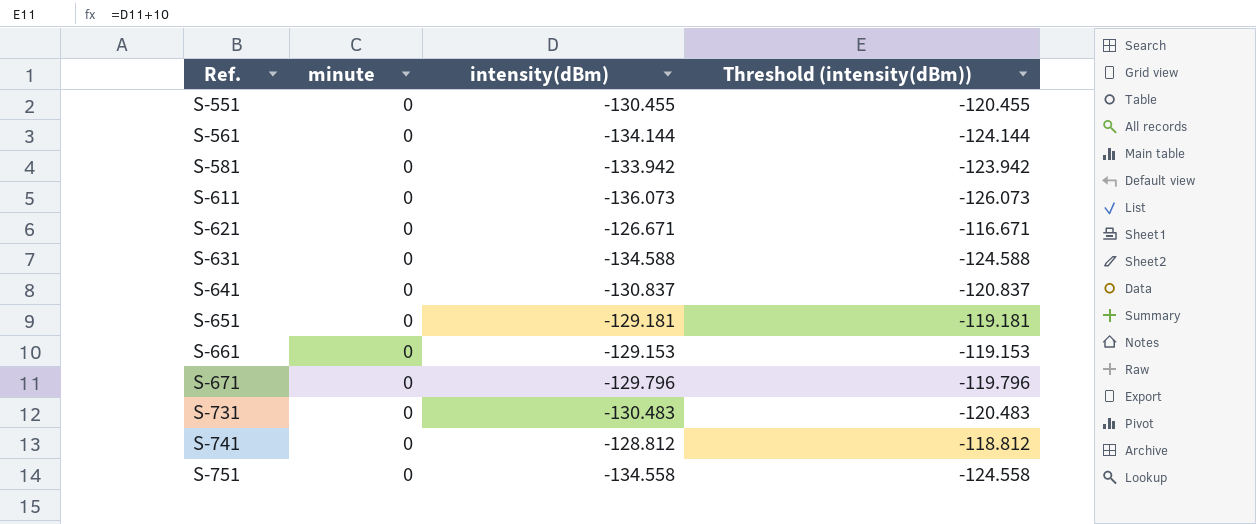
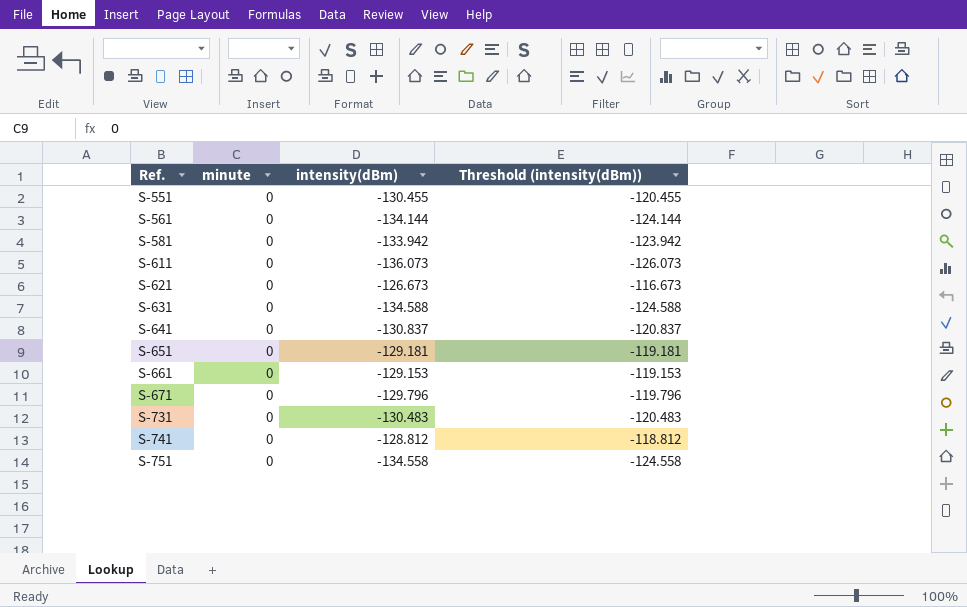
S-621 | intensity(dBm): -126.671 -> -126.673
S-621 | Threshold (intensity(dBm)): -116.671 -> -116.673

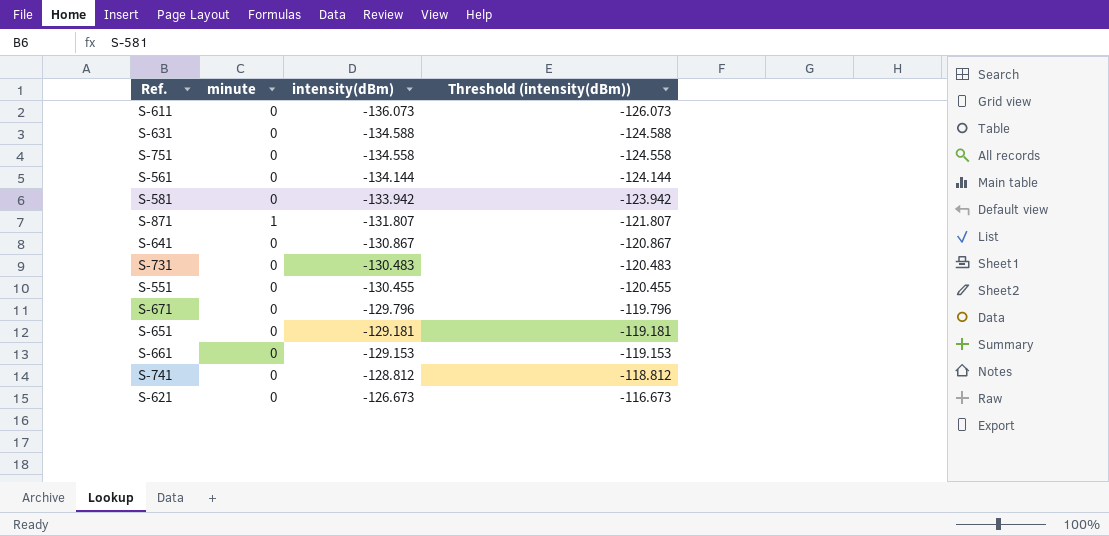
row order: Ref. ascending -> intensity(dBm) ascending
row S-871: none -> 1 | -131.807 | -121.807
S-641 | intensity(dBm): -130.837 -> -130.867
S-641 | Threshold (intensity(dBm)): -120.837 -> -120.867

